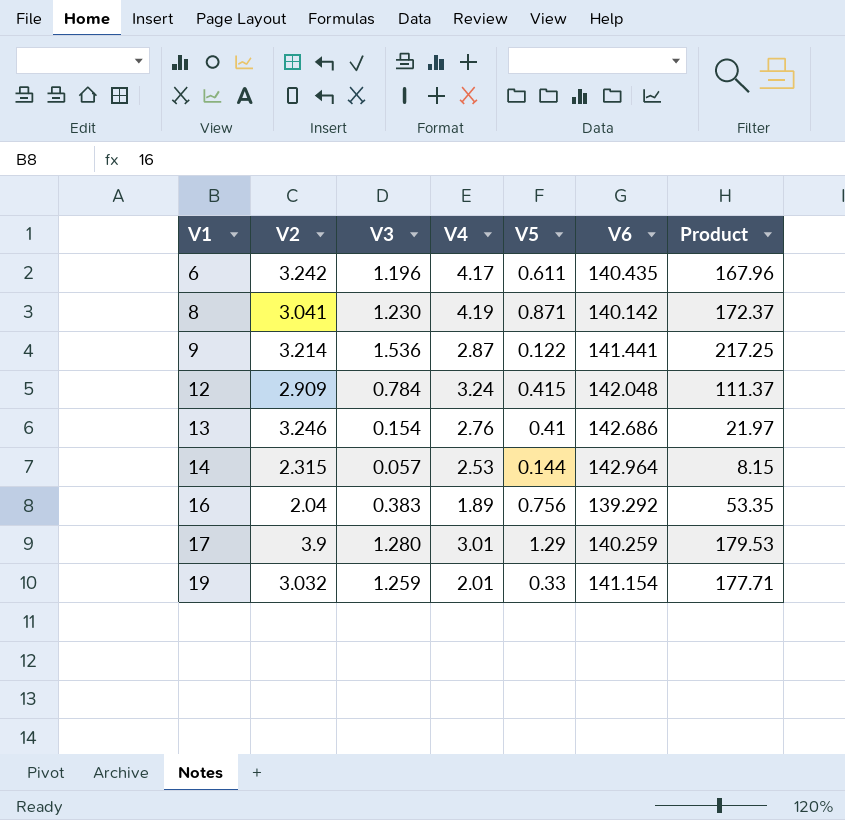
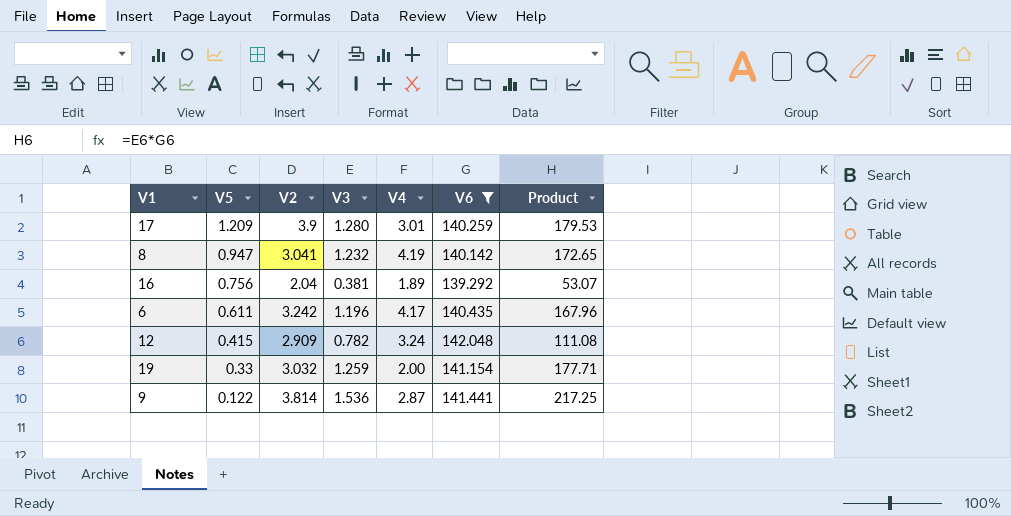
filter: none -> V6 <= 142.048
row order: V1 ascending -> V5 descending
column V5 | position: 5 -> 2
17 | V5: 1.29 -> 1.209
8 | V5: 0.871 -> 0.947
8 | V3: 1.230 -> 1.232
8 | Product: 172.37 -> 172.65
16 | V3: 0.383 -> 0.381
16 | Product: 53.35 -> 53.07
12 | V3: 0.784 -> 0.782
12 | Product: 111.37 -> 111.08
19 | V4: 2.01 -> 2.00
9 | V2: 3.214 -> 3.814

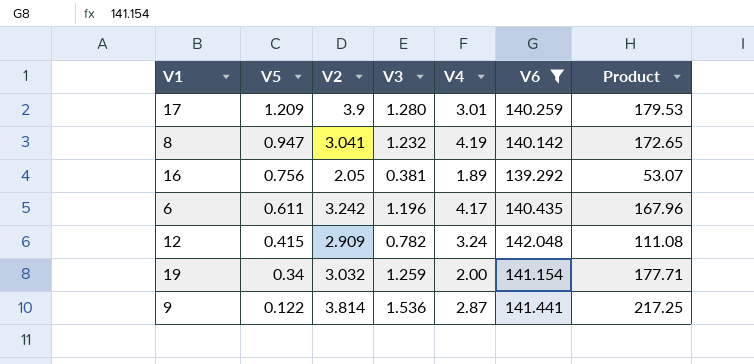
16 | V2: 2.04 -> 2.05
19 | V5: 0.33 -> 0.34

